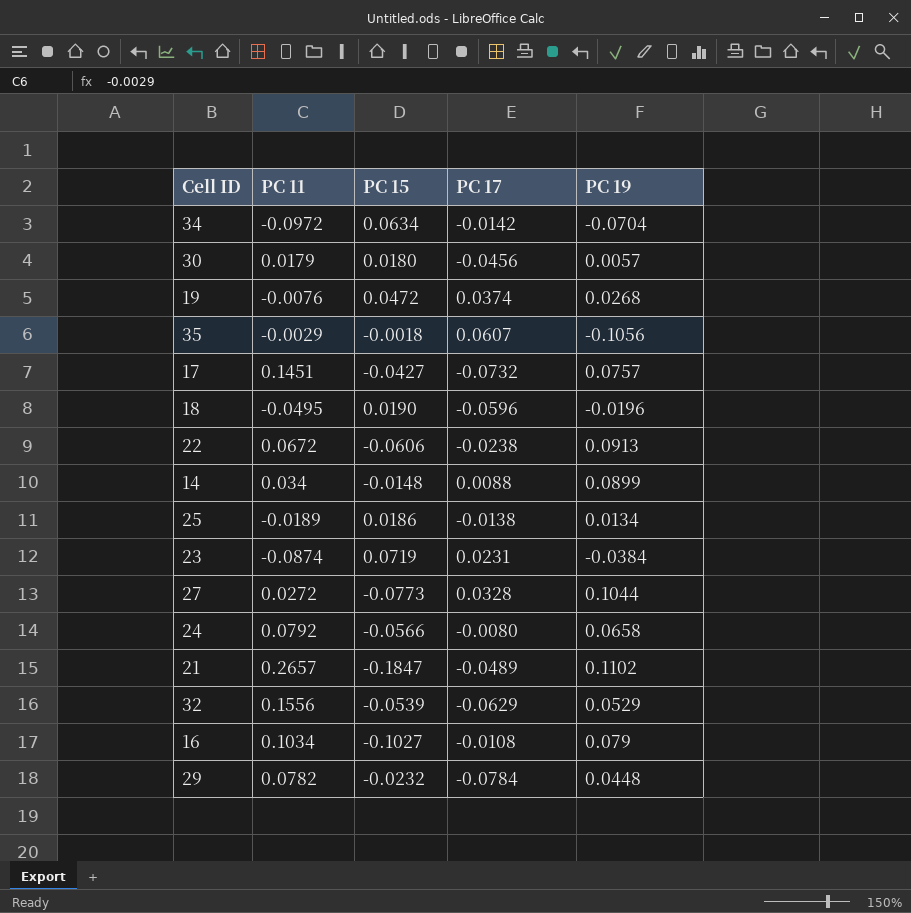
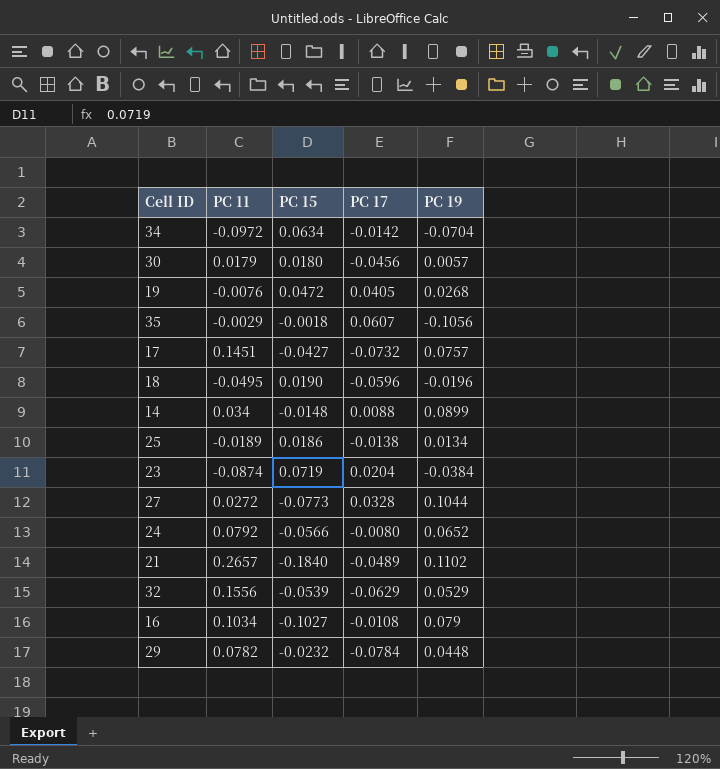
row 22: 0.0672 | -0.0606 | -0.0238 | 0.0913 -> none
19 | PC 17: 0.0374 -> 0.0405
23 | PC 17: 0.0231 -> 0.0204
24 | PC 19: 0.0658 -> 0.0652
21 | PC 15: -0.1847 -> -0.1840

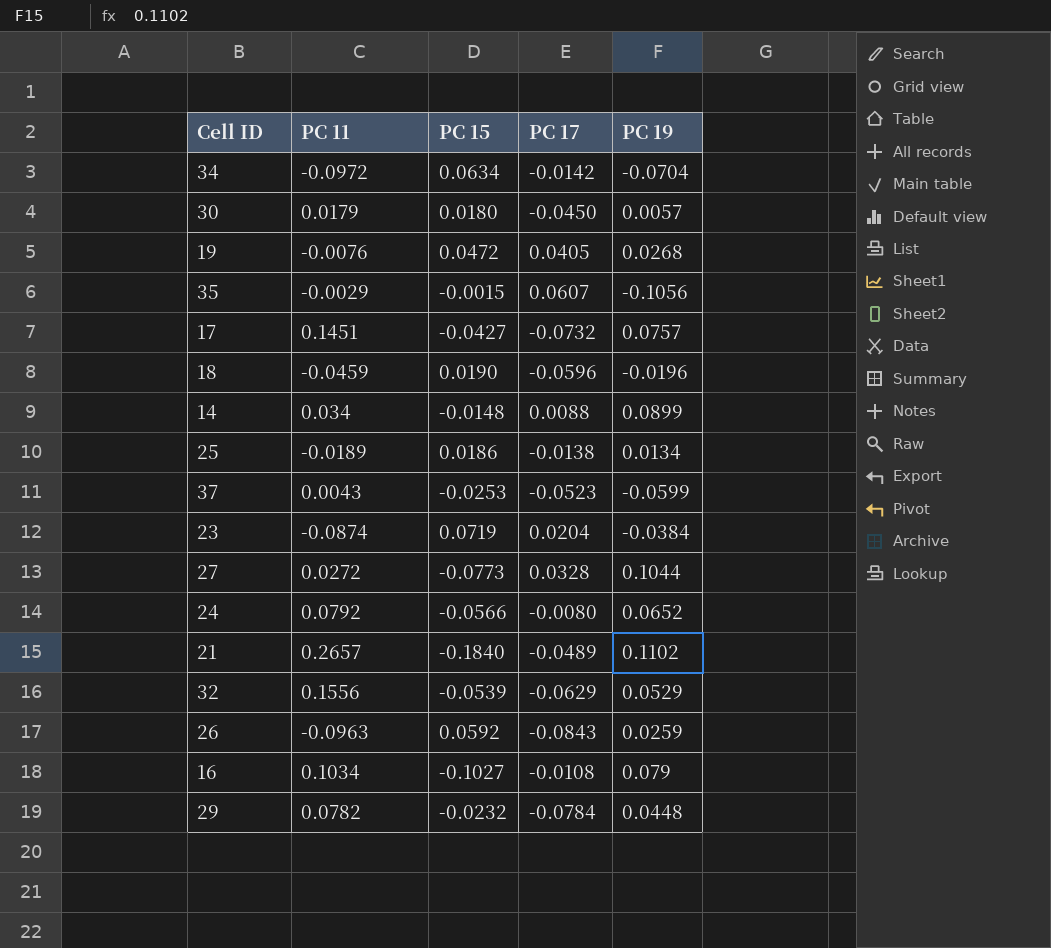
30 | PC 17: -0.0456 -> -0.0450
35 | PC 15: -0.0018 -> -0.0015
18 | PC 11: -0.0495 -> -0.0459
row 37: none -> 0.0043 | -0.0253 | -0.0523 | -0.0599
row 26: none -> -0.0963 | 0.0592 | -0.0843 | 0.0259

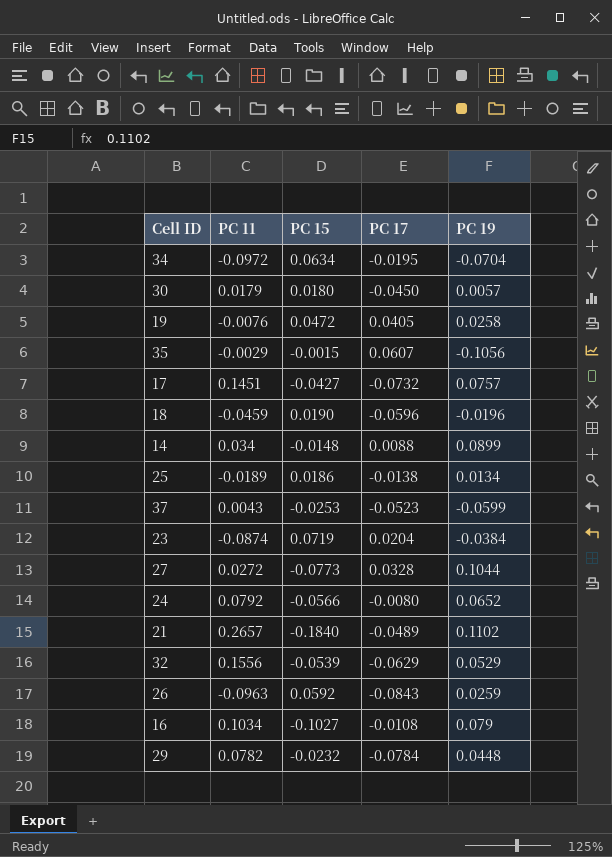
34 | PC 17: -0.0142 -> -0.0195
19 | PC 19: 0.0268 -> 0.0258

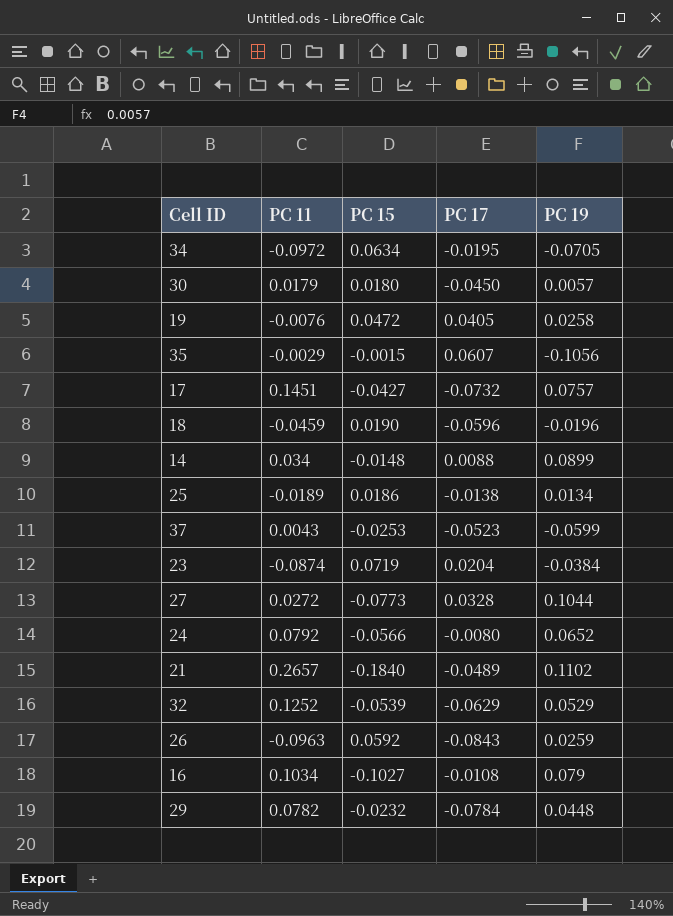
34 | PC 19: -0.0704 -> -0.0705
32 | PC 11: 0.1556 -> 0.1252

